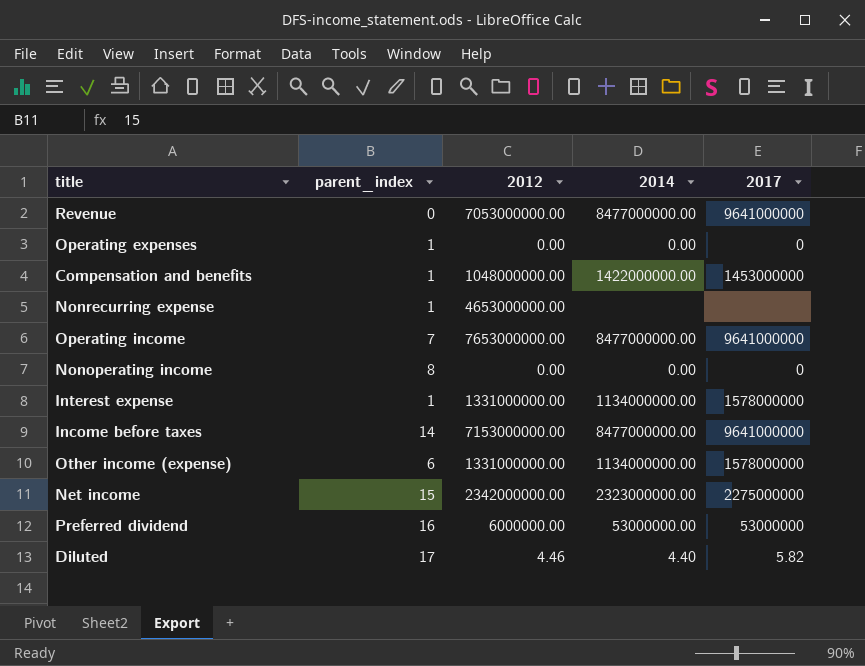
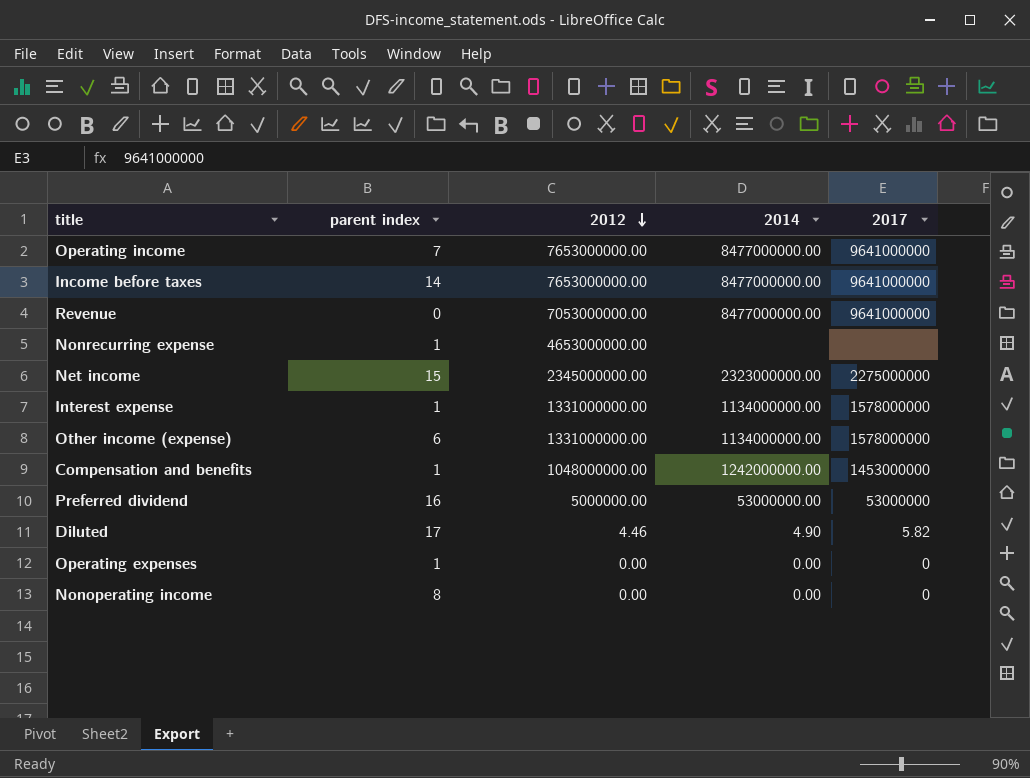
row order: none -> 2012 descending
column name: parent_index -> parent index
Income before taxes | 2012: 7153000000.00 -> 7653000000.00
Net income | 2012: 2342000000.00 -> 2345000000.00
Compensation and benefits | 2014: 1422000000.00 -> 1242000000.00
Preferred dividend | 2012: 6000000.00 -> 5000000.00
Diluted | 2014: 4.40 -> 4.90

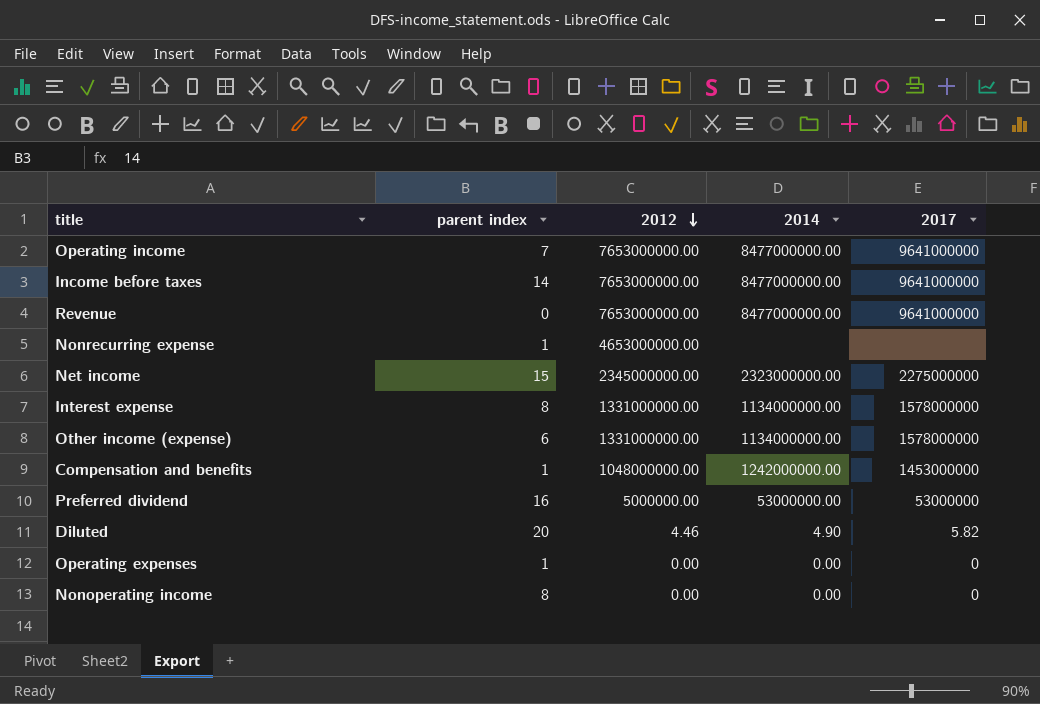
Revenue | 2012: 7053000000.00 -> 7653000000.00
Interest expense | parent index: 1 -> 8
Diluted | parent index: 17 -> 20

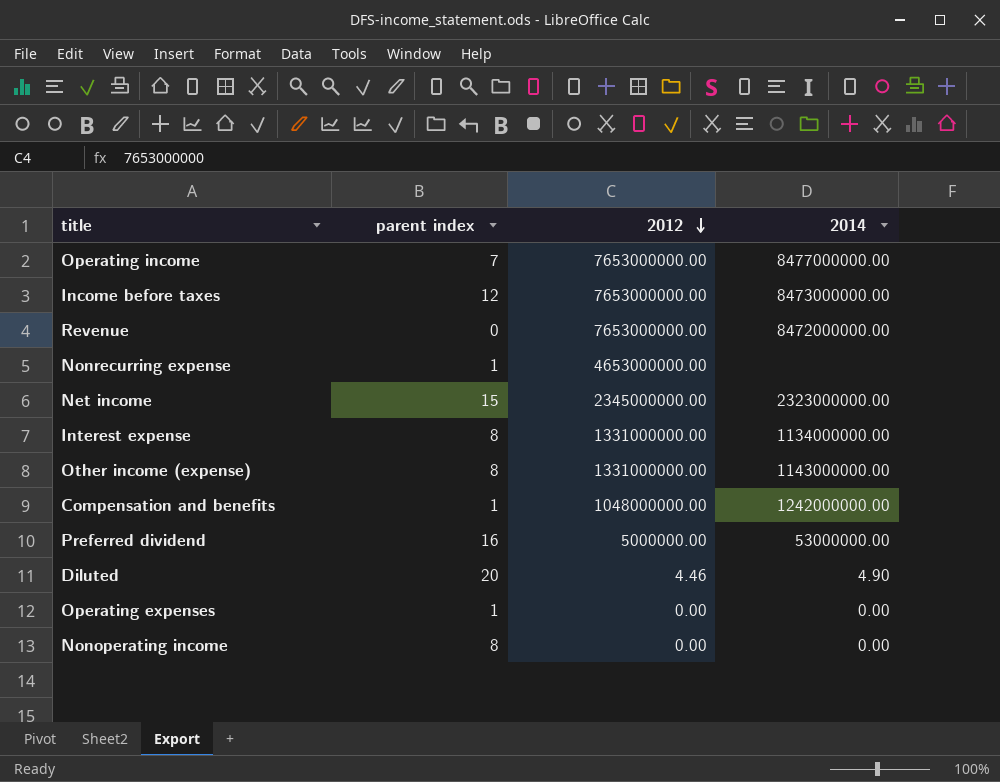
column 2017 | position: 5 -> none
Income before taxes | parent index: 14 -> 12
Income before taxes | 2014: 8477000000.00 -> 8473000000.00
Revenue | 2014: 8477000000.00 -> 8472000000.00
Other income (expense) | parent index: 6 -> 8
Other income (expense) | 2014: 1134000000.00 -> 1143000000.00

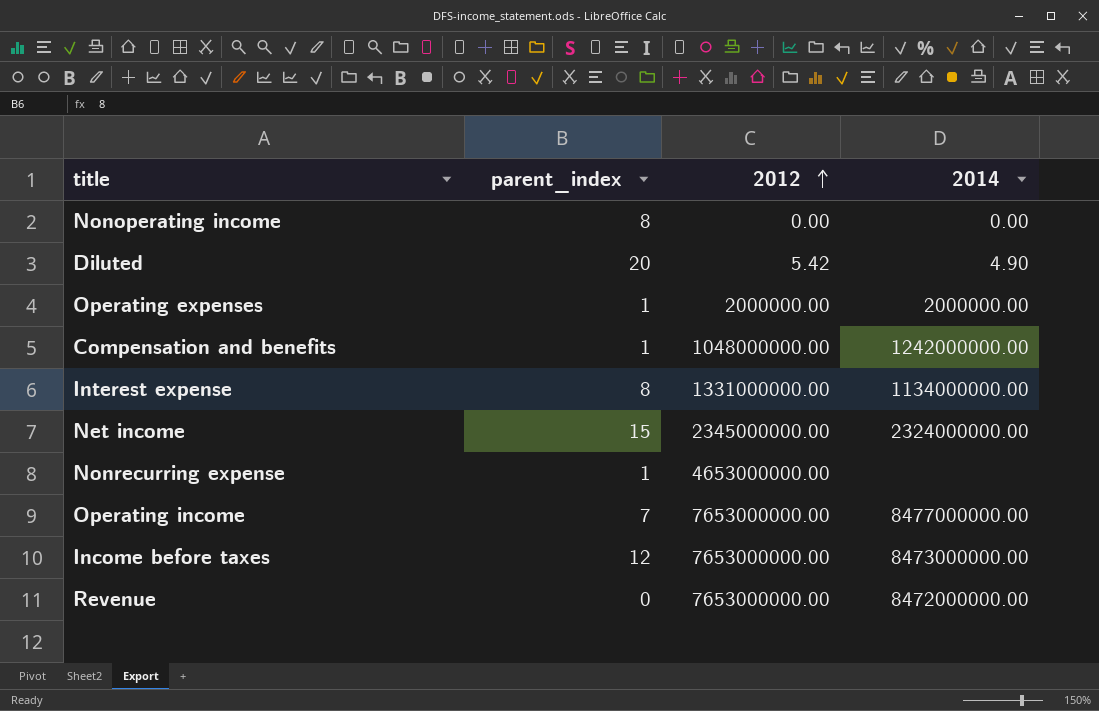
row order: 2012 descending -> 2012 ascending
column name: parent index -> parent_index
row Other income (expense): 8 | 1331000000.00 | 1143000000.00 -> none
row Preferred dividend: 16 | 5000000.00 | 53000000.00 -> none
Diluted | 2012: 4.46 -> 5.42
Operating expenses | 2012: 0.00 -> 2000000.00
Operating expenses | 2014: 0.00 -> 2000000.00
Net income | 2014: 2323000000.00 -> 2324000000.00

